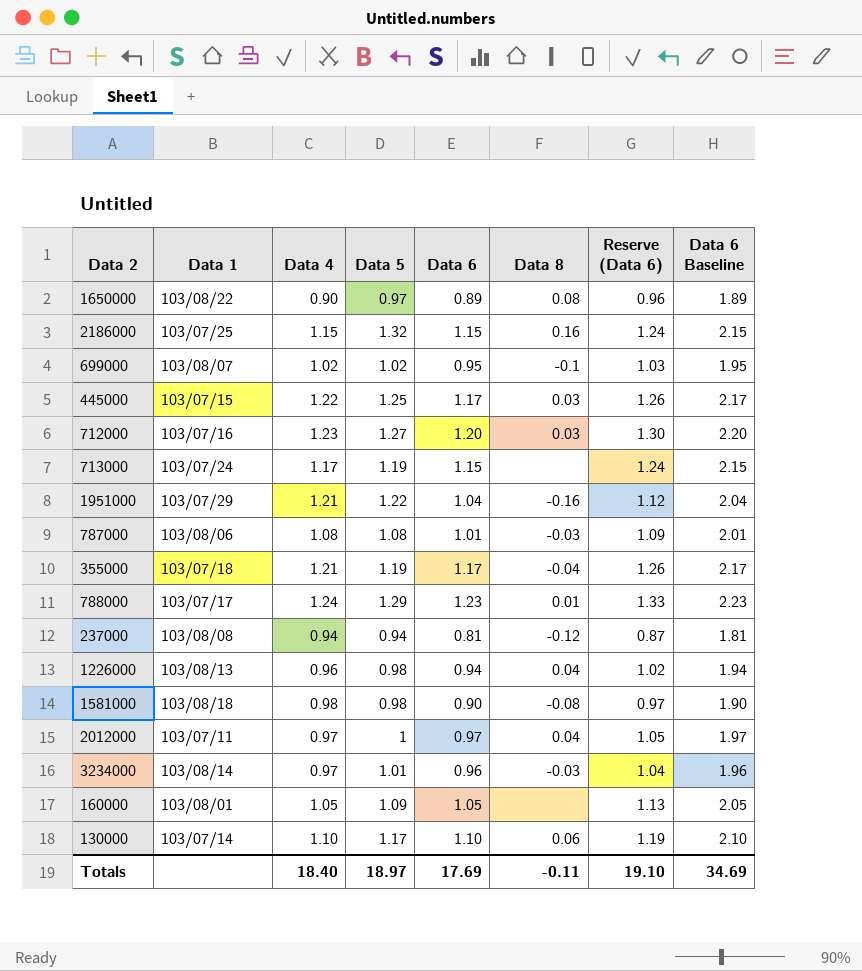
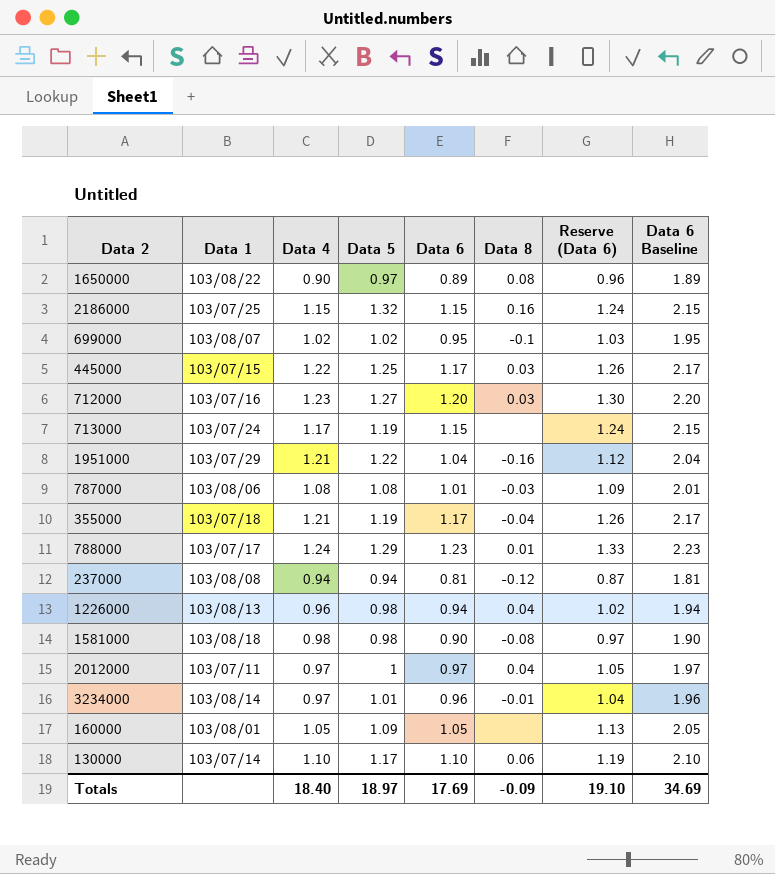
3234000 | Data 8: -0.03 -> -0.01
Totals | Data 8: -0.11 -> -0.09

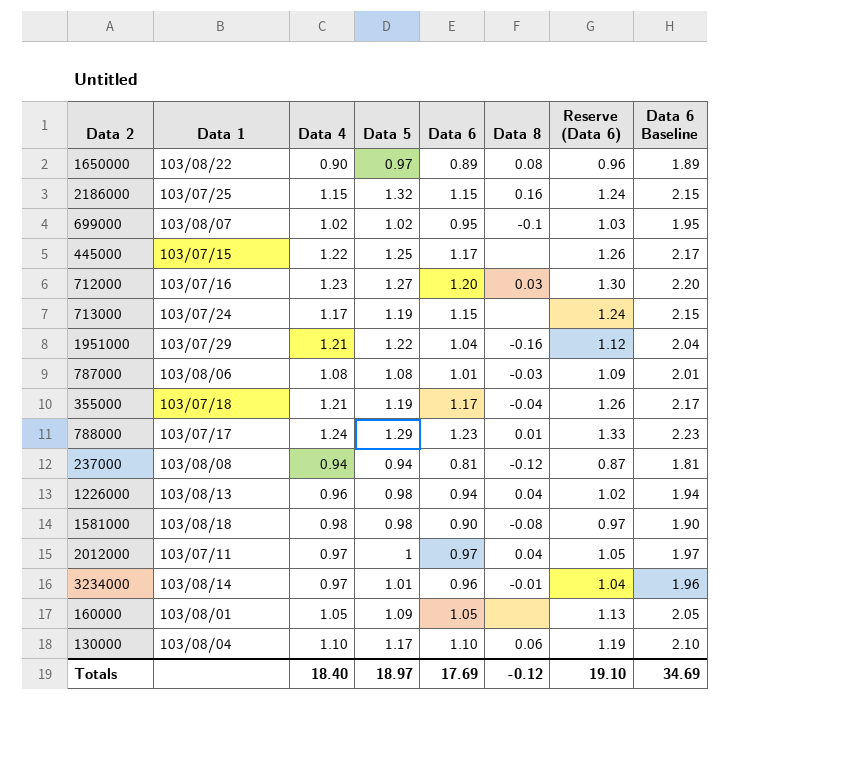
445000 | Data 8: 0.03 -> none
130000 | Data 1: 103/07/14 -> 103/08/04
Totals | Data 8: -0.09 -> -0.12

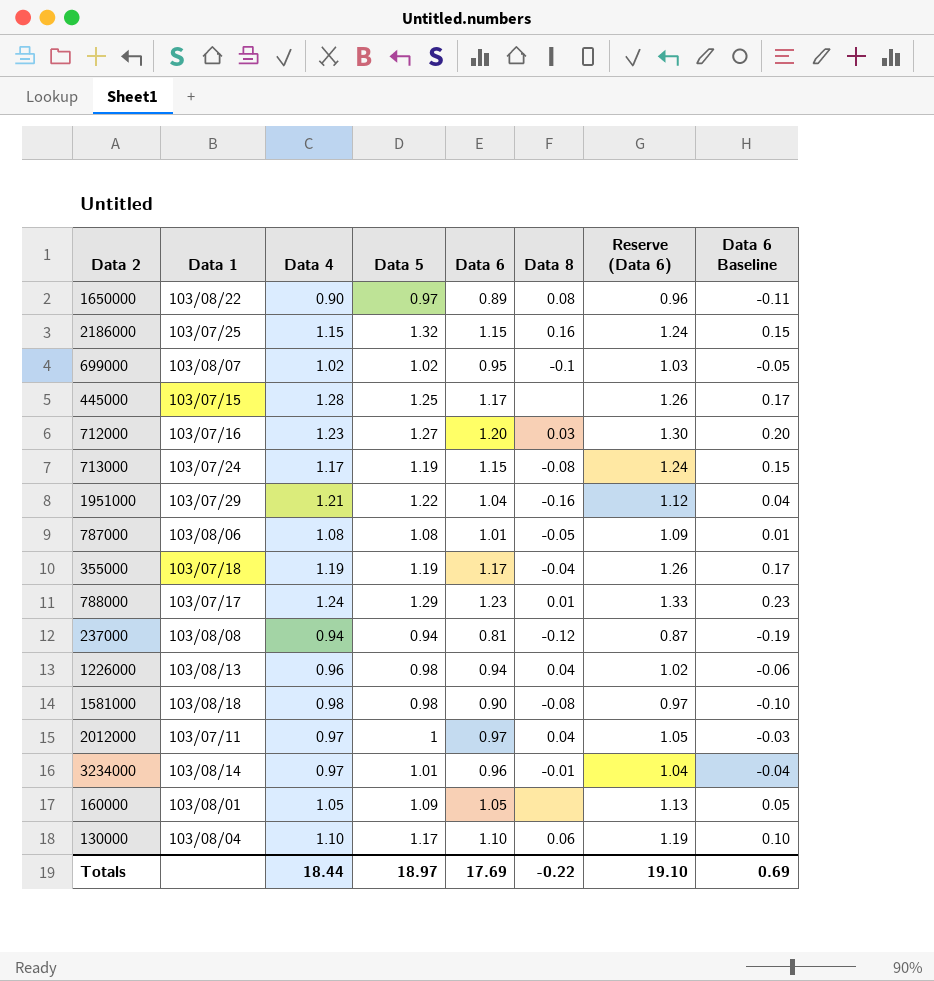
column Data 6 Baseline | formula: [Data 6] + 1 -> [Data 6] - 1
445000 | Data 4: 1.22 -> 1.28
713000 | Data 8: none -> -0.08
787000 | Data 8: -0.03 -> -0.05
355000 | Data 4: 1.21 -> 1.19
Totals | Data 4: 18.40 -> 18.44
Totals | Data 8: -0.12 -> -0.22
Totals | Data 6 Baseline: 34.69 -> 0.69

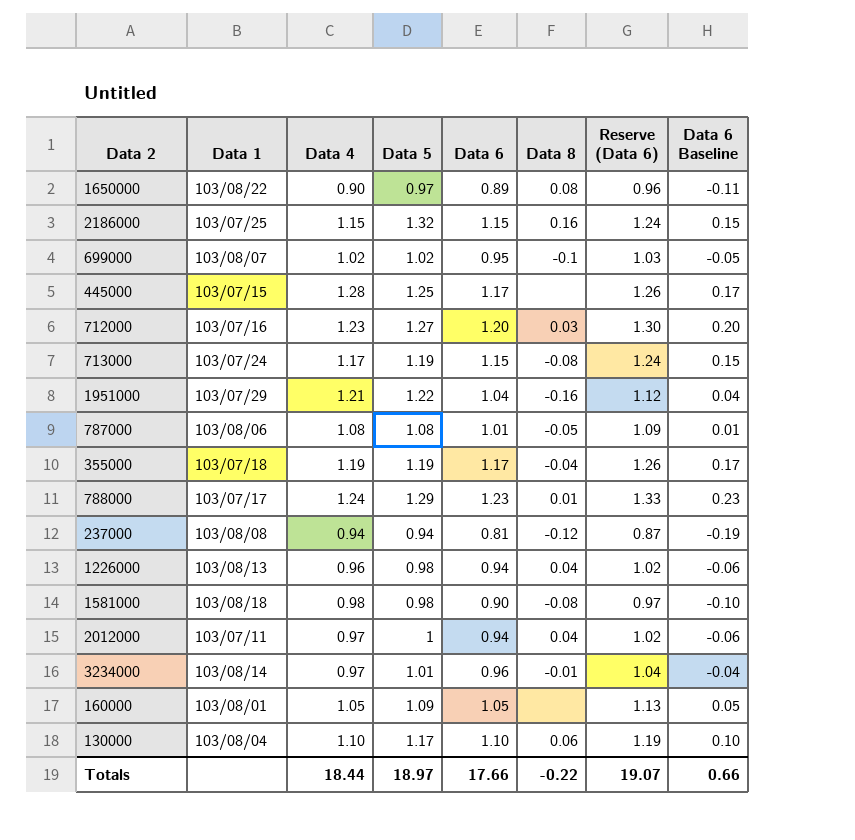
2012000 | Data 6: 0.97 -> 0.94
2012000 | Reserve (Data 6): 1.05 -> 1.02
2012000 | Data 6 Baseline: -0.03 -> -0.06
Totals | Data 6: 17.69 -> 17.66
Totals | Reserve (Data 6): 19.10 -> 19.07
Totals | Data 6 Baseline: 0.69 -> 0.66

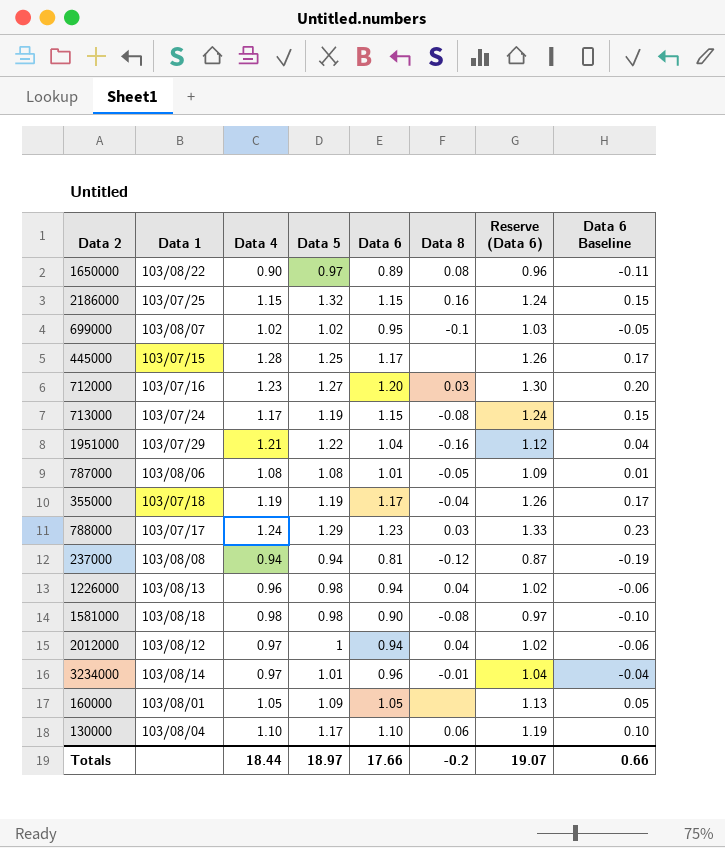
788000 | Data 8: 0.01 -> 0.03
2012000 | Data 1: 103/07/11 -> 103/08/12
Totals | Data 8: -0.22 -> -0.2

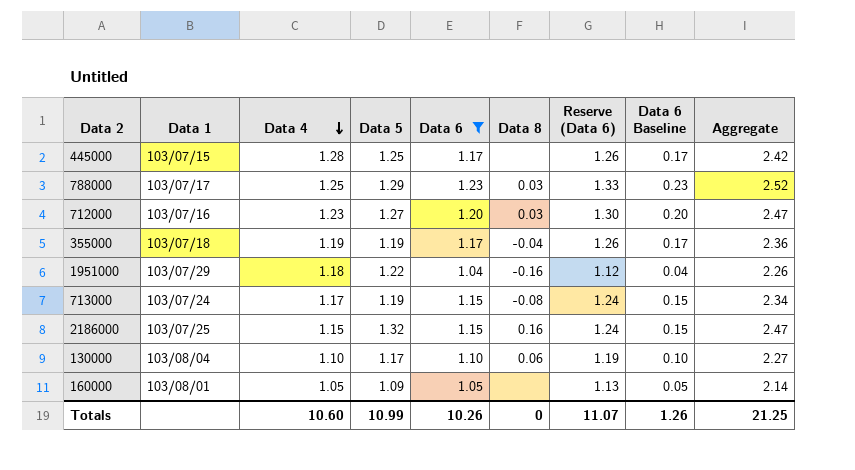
filter: none -> Data 6 >= 1.04
row order: none -> Data 4 descending
column Aggregate | formula: none -> [Data 5] + [Data 6]
788000 | Data 4: 1.24 -> 1.25
1951000 | Data 4: 1.21 -> 1.18
Totals | Data 4: 18.44 -> 10.60
Totals | Data 5: 18.97 -> 10.99
Totals | Data 6: 17.66 -> 10.26
Totals | Data 8: -0.2 -> 0
Totals | Reserve (Data 6): 19.07 -> 11.07
Totals | Data 6 Baseline: 0.66 -> 1.26

